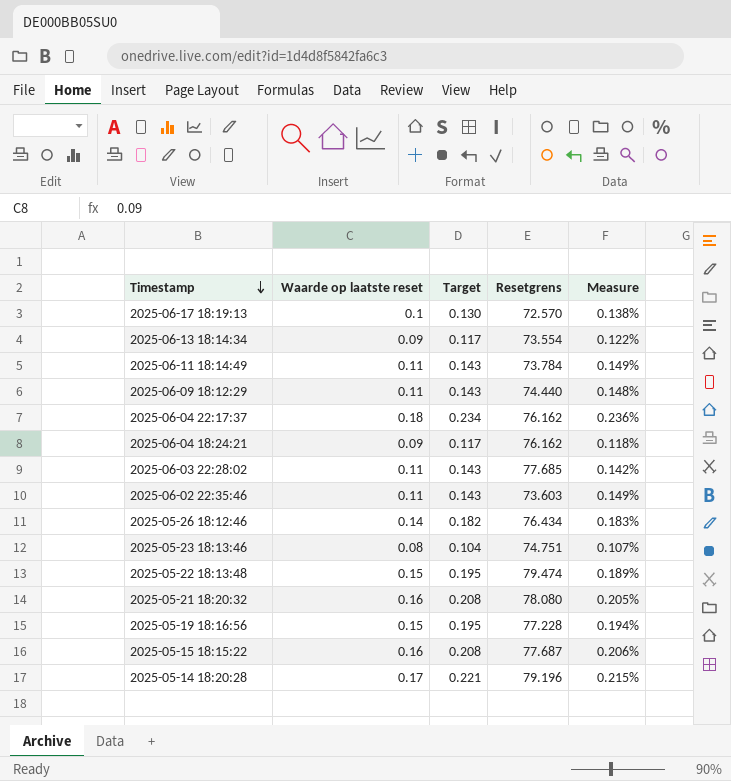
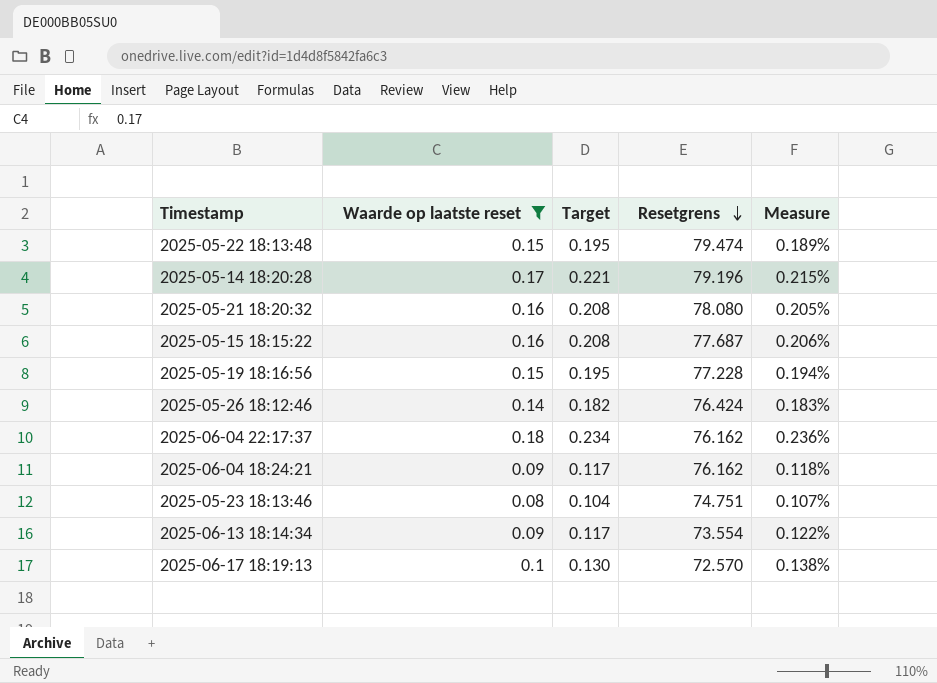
filter: none -> Waarde op laatste reset != 0.11
row order: Timestamp descending -> Resetgrens descending
2025-05-26 18:12:46 | Resetgrens: 76.434 -> 76.424

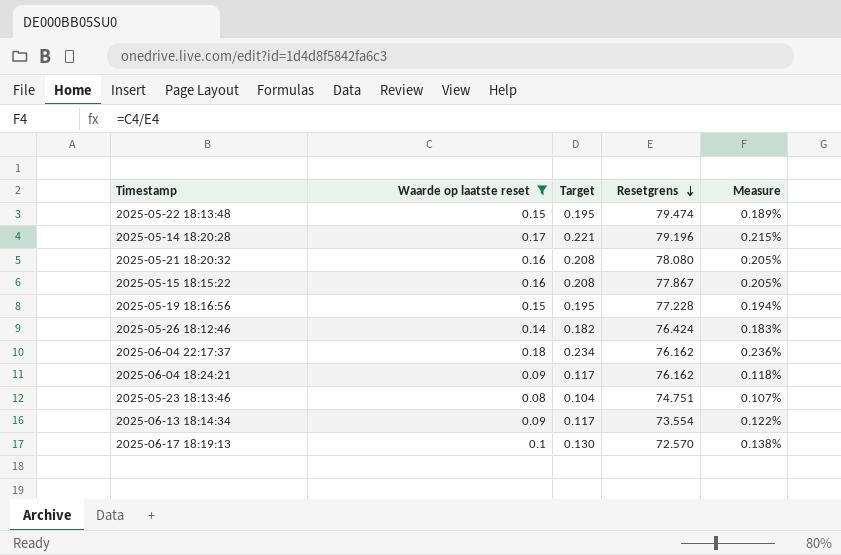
2025-05-15 18:15:22 | Resetgrens: 77.687 -> 77.867
2025-05-15 18:15:22 | Measure: 0.206% -> 0.205%

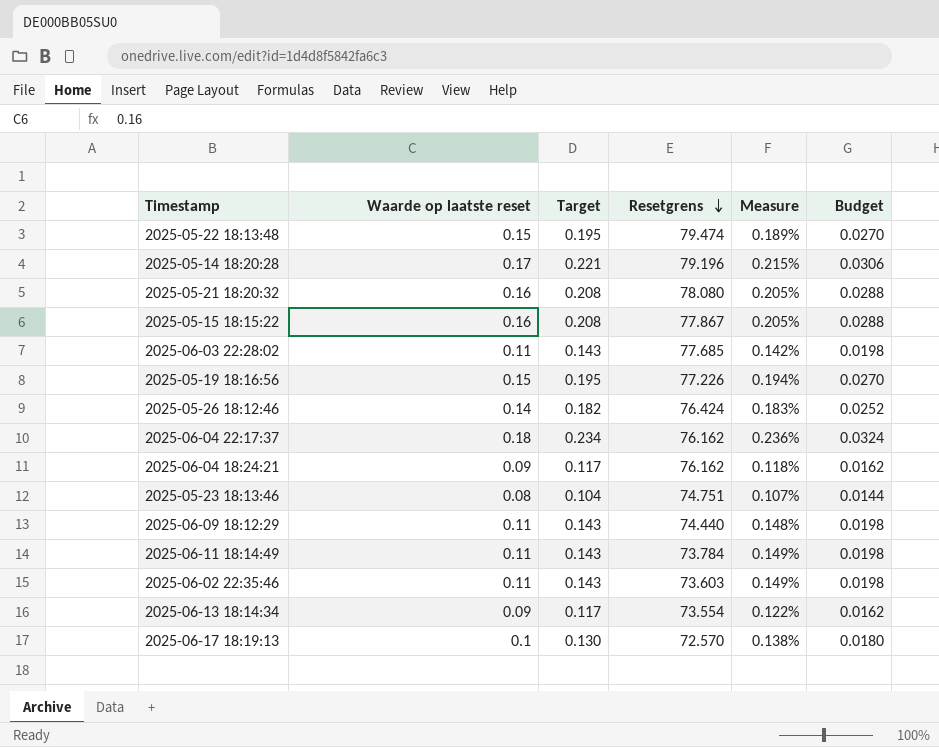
filter: Waarde op laatste reset != 0.11 -> none
column Budget | formula: none -> [Waarde op laatste reset] * 0.18
2025-05-19 18:16:56 | Resetgrens: 77.228 -> 77.226

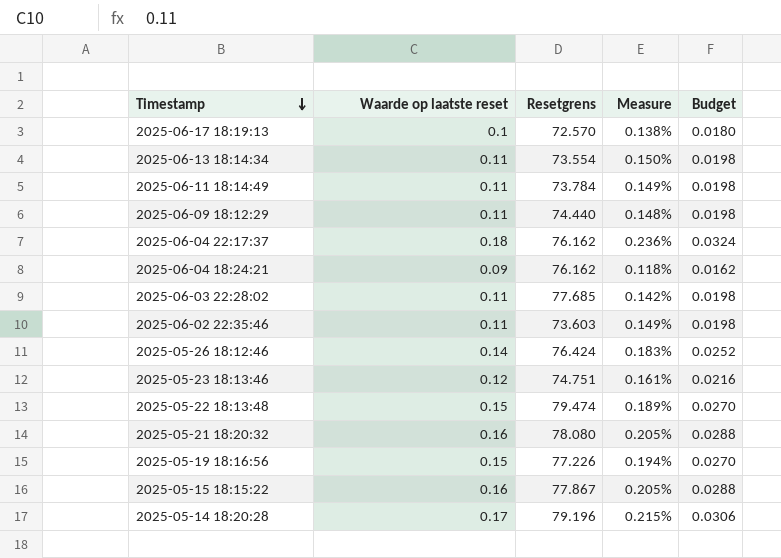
row order: Resetgrens descending -> Timestamp descending
column Target | formula: [Waarde op laatste reset] * 1.3 -> none
2025-06-13 18:14:34 | Waarde op laatste reset: 0.09 -> 0.11
2025-06-13 18:14:34 | Measure: 0.122% -> 0.150%
2025-06-13 18:14:34 | Budget: 0.0162 -> 0.0198
2025-05-23 18:13:46 | Waarde op laatste reset: 0.08 -> 0.12
2025-05-23 18:13:46 | Measure: 0.107% -> 0.161%
2025-05-23 18:13:46 | Budget: 0.0144 -> 0.0216

